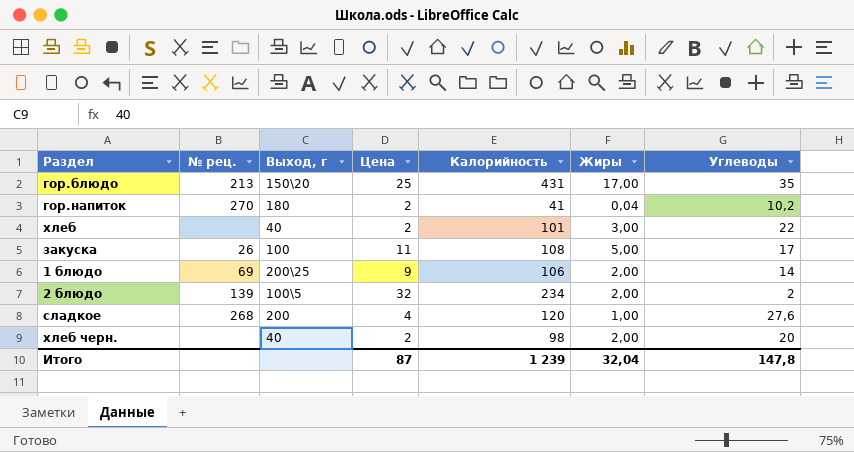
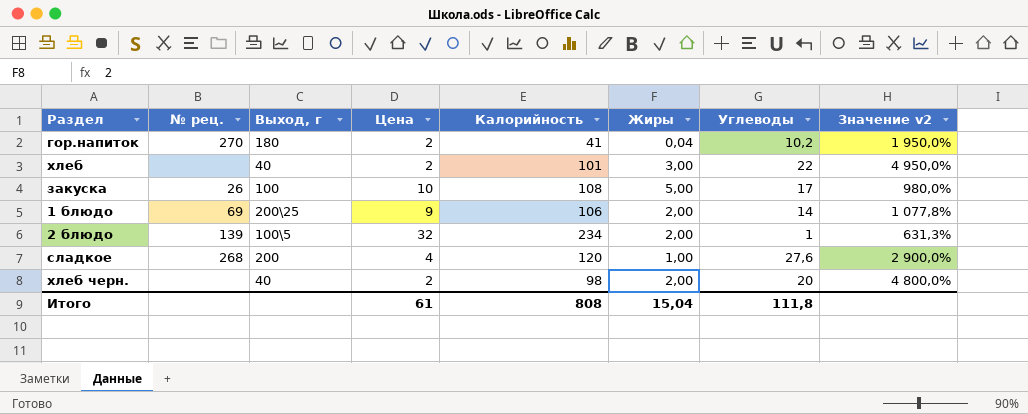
column Значение v2 | formula: none -> ([Калорийность] - [Цена]) / [Цена]
row гор.блюдо: 213 | 150\20 | 25 | 431 | 17,00 | 35 -> none
закуска | Цена: 11 -> 10
2 блюдо | Углеводы: 2 -> 1
Итого | Цена: 87 -> 61
Итого | Калорийность: 1 239 -> 808
Итого | Жиры: 32,04 -> 15,04
Итого | Углеводы: 147,8 -> 111,8

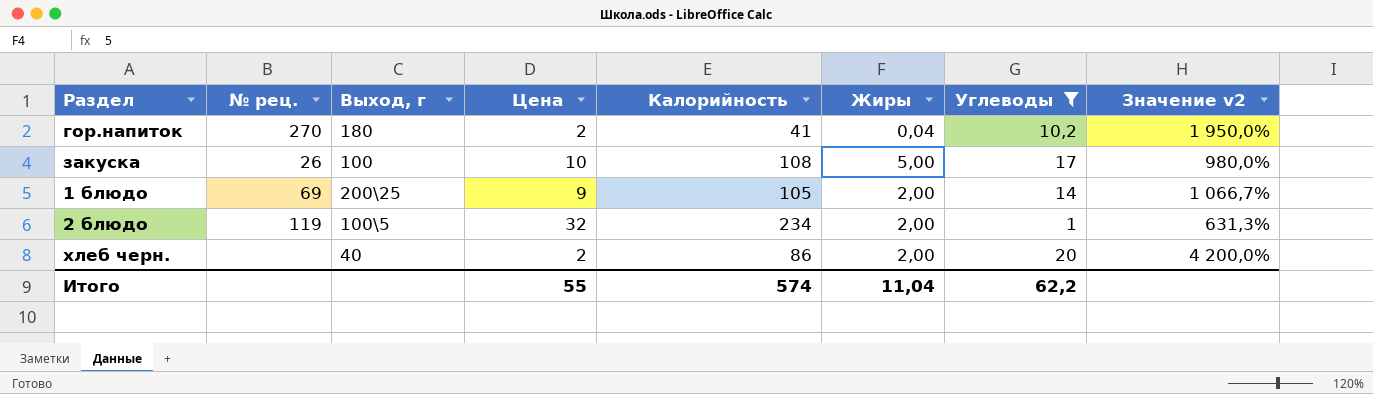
filter: none -> Углеводы <= 20
1 блюдо | Калорийность: 106 -> 105
1 блюдо | Значение v2: 1 077,8% -> 1 066,7%
2 блюдо | № рец.: 139 -> 119
хлеб черн. | Калорийность: 98 -> 86
хлеб черн. | Значение v2: 4 800,0% -> 4 200,0%
Итого | Цена: 61 -> 55
Итого | Калорийность: 808 -> 574
Итого | Жиры: 15,04 -> 11,04
Итого | Углеводы: 111,8 -> 62,2

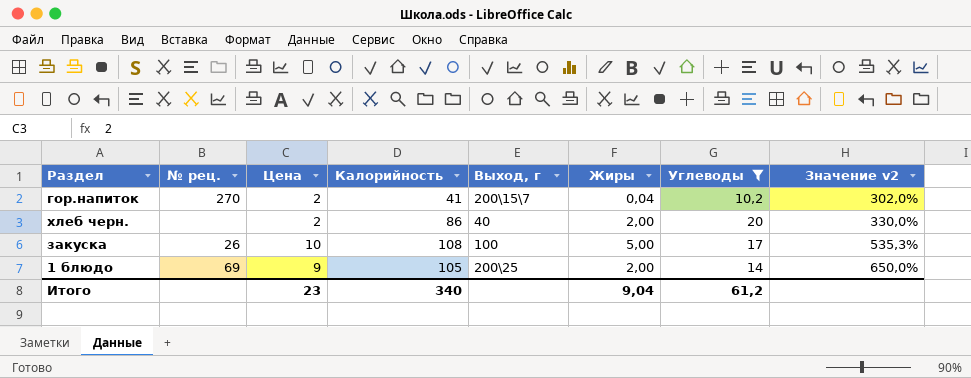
row order: none -> Значение v2 ascending
column Выход, г | position: 3 -> 5
column Значение v2 | formula: ([Калорийность] - [Цена]) / [Цена] -> ([Калорийность] - [Углеводы]) / [Углеводы]
row 2 блюдо: 119 | 100\5 | 32 | 234 | 2,00 | 1 | 631,3% -> none
гор.напиток | Выход, г: 180 -> 200\15\7
Итого | Цена: 55 -> 23
Итого | Калорийность: 574 -> 340
Итого | Жиры: 11,04 -> 9,04
Итого | Углеводы: 62,2 -> 61,2

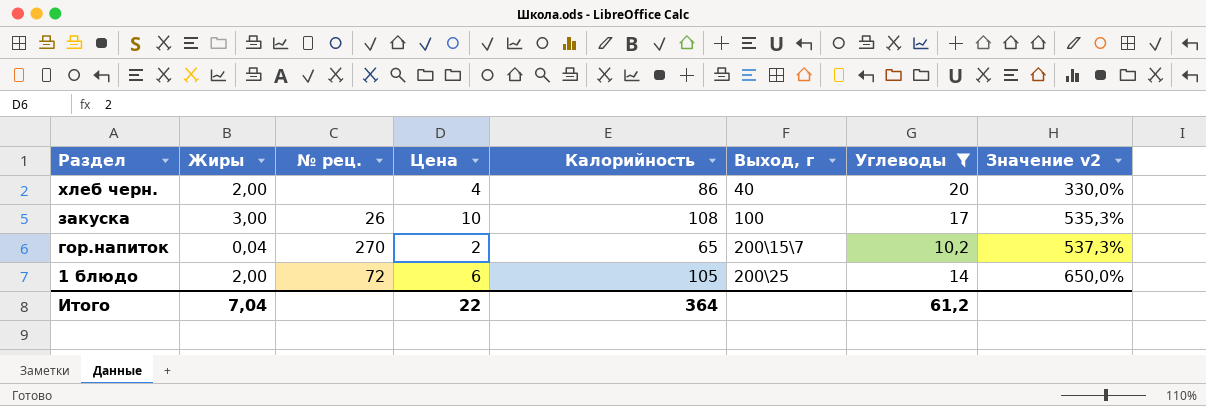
row order: Значение v2 ascending -> Раздел descending
column Жиры | position: 6 -> 2
хлеб черн. | Цена: 2 -> 4
закуска | Жиры: 5,00 -> 3,00
гор.напиток | Калорийность: 41 -> 65
гор.напиток | Значение v2: 302,0% -> 537,3%
1 блюдо | № рец.: 69 -> 72
1 блюдо | Цена: 9 -> 6
Итого | Жиры: 9,04 -> 7,04
Итого | Цена: 23 -> 22
Итого | Калорийность: 340 -> 364

